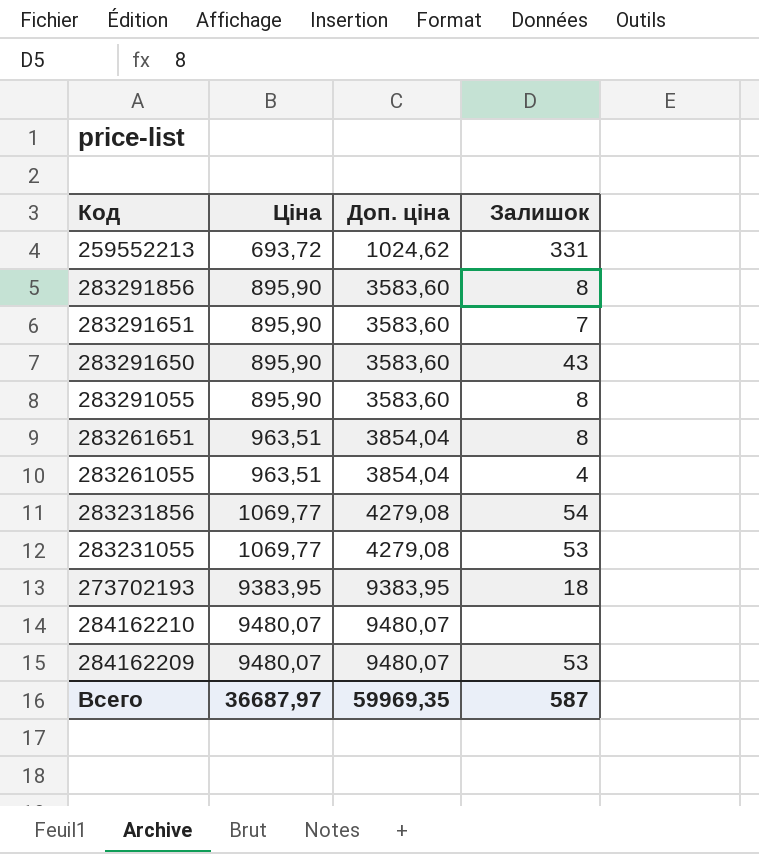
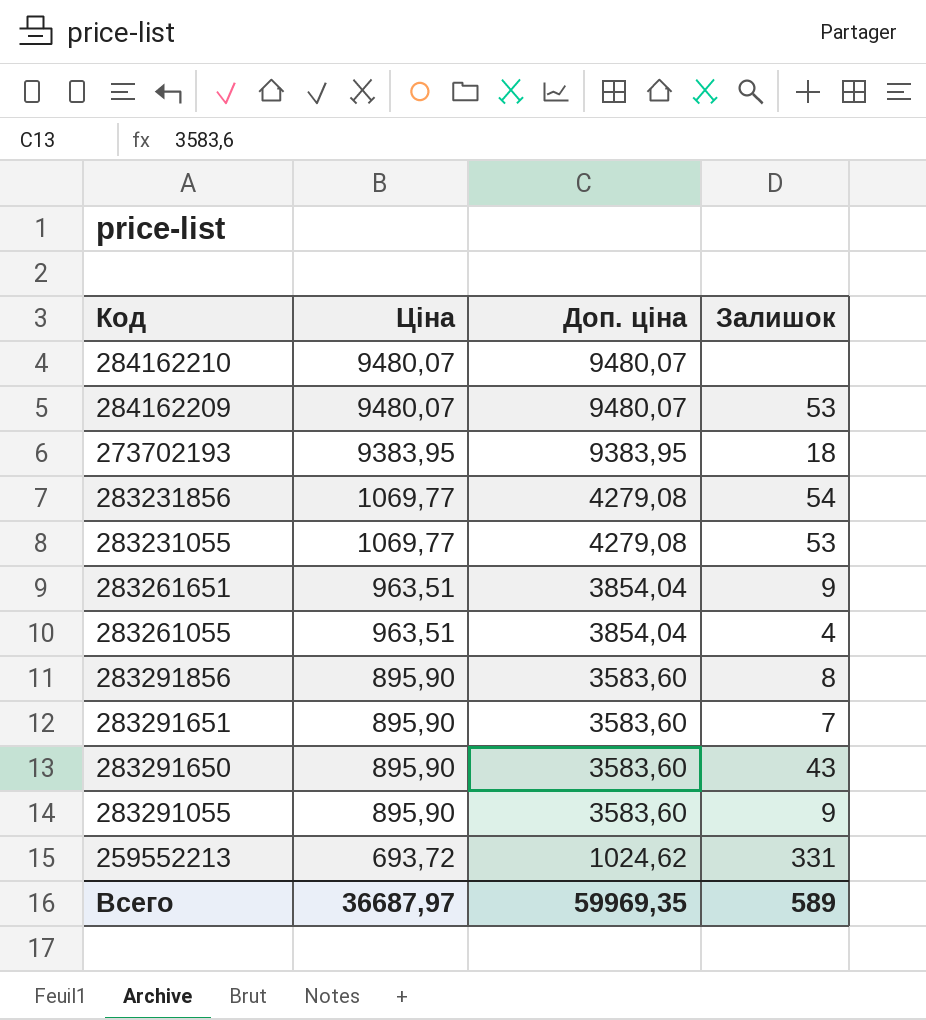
row order: Ціна ascending -> Ціна descending
283261651 | Залишок: 8 -> 9
283291055 | Залишок: 8 -> 9
Всего | Залишок: 587 -> 589

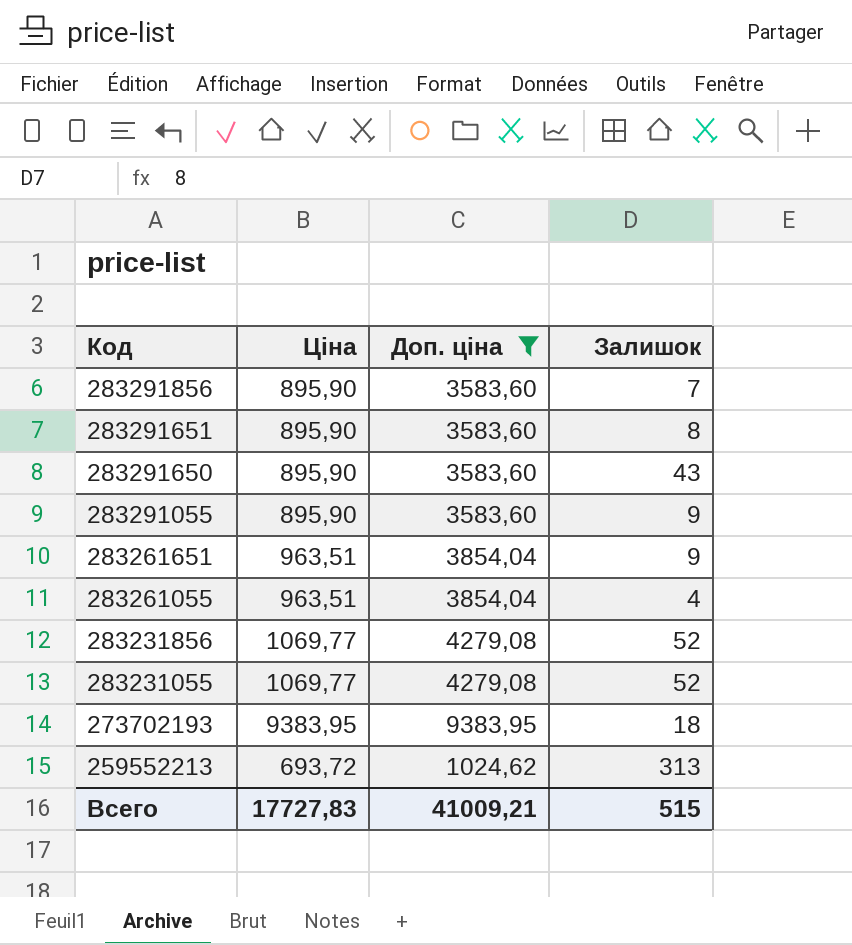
filter: none -> Доп. ціна != 9480,07
row order: Ціна descending -> Код descending
283291856 | Залишок: 8 -> 7
283291651 | Залишок: 7 -> 8
283231856 | Залишок: 54 -> 52
283231055 | Залишок: 53 -> 52
259552213 | Залишок: 331 -> 313
Всего | Ціна: 36687,97 -> 17727,83
Всего | Доп. ціна: 59969,35 -> 41009,21
Всего | Залишок: 589 -> 515

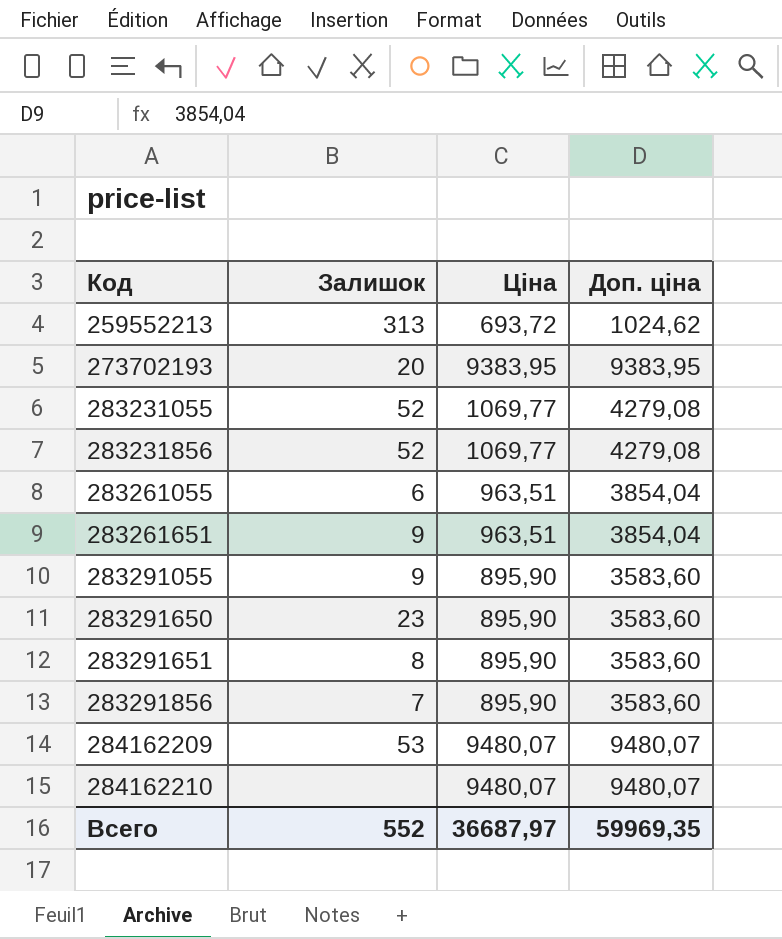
filter: Доп. ціна != 9480,07 -> none
row order: Код descending -> Код ascending
column Залишок | position: 4 -> 2
273702193 | Залишок: 18 -> 20
283261055 | Залишок: 4 -> 6
283291650 | Залишок: 43 -> 23
Всего | Залишок: 515 -> 552
Всего | Ціна: 17727,83 -> 36687,97
Всего | Доп. ціна: 41009,21 -> 59969,35

